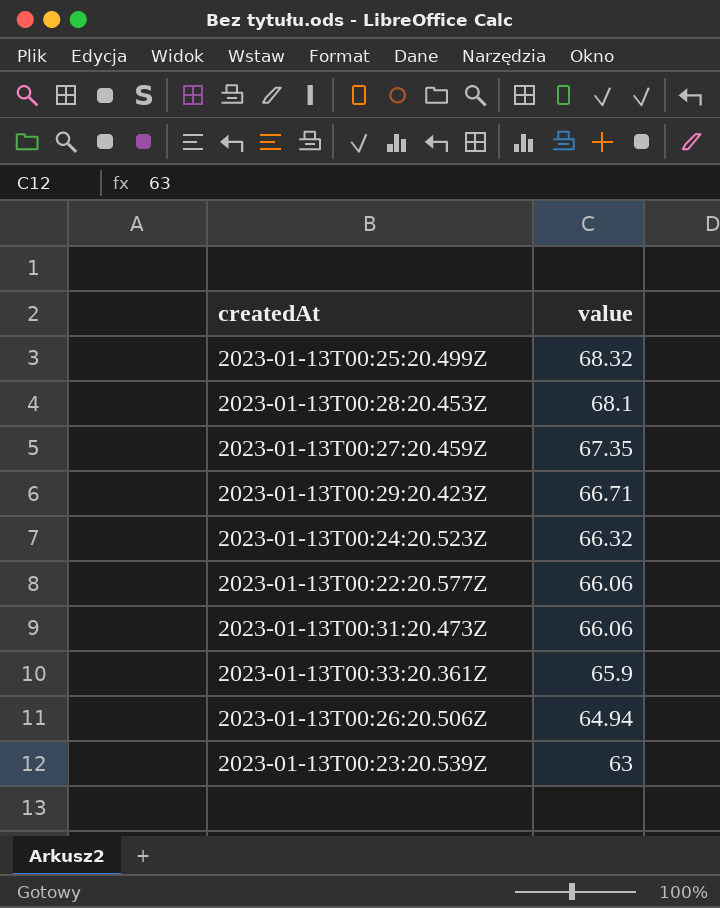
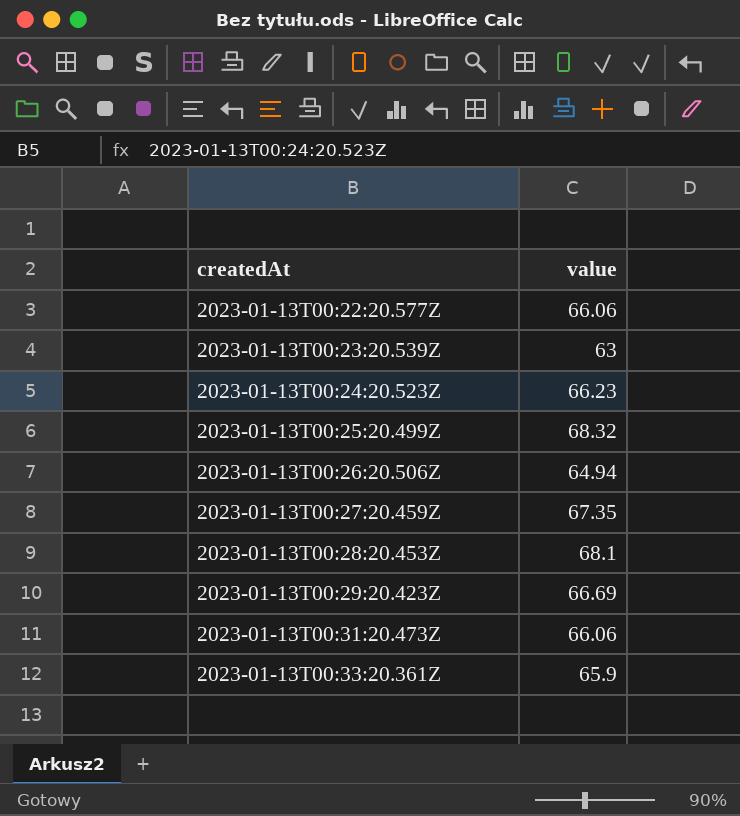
row order: value descending -> createdAt ascending
2023-01-13T00:24:20.523Z | value: 66.32 -> 66.23
2023-01-13T00:29:20.423Z | value: 66.71 -> 66.69

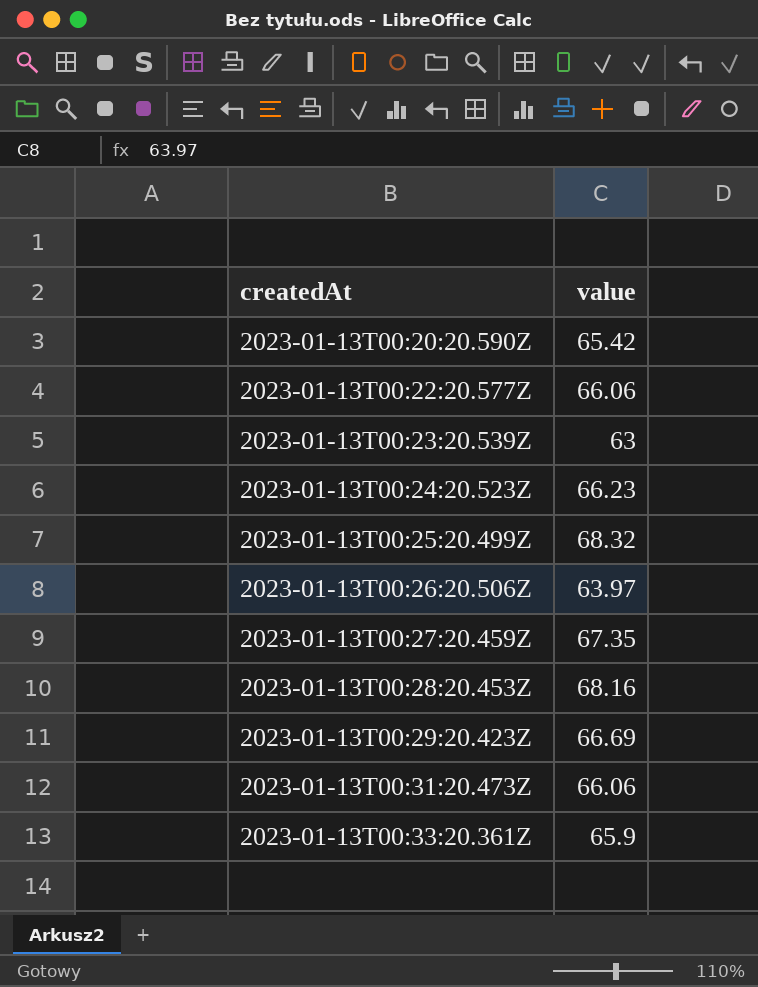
row 2023-01-13T00:20:20.590Z: none -> 65.42
2023-01-13T00:26:20.506Z | value: 64.94 -> 63.97
2023-01-13T00:28:20.453Z | value: 68.1 -> 68.16

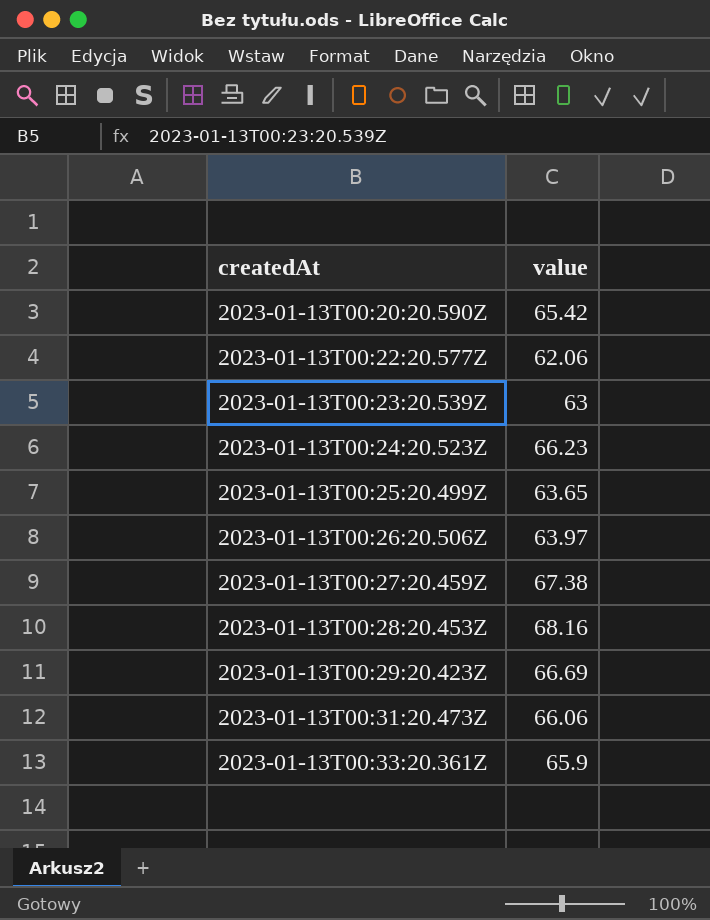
2023-01-13T00:22:20.577Z | value: 66.06 -> 62.06
2023-01-13T00:25:20.499Z | value: 68.32 -> 63.65
2023-01-13T00:27:20.459Z | value: 67.35 -> 67.38

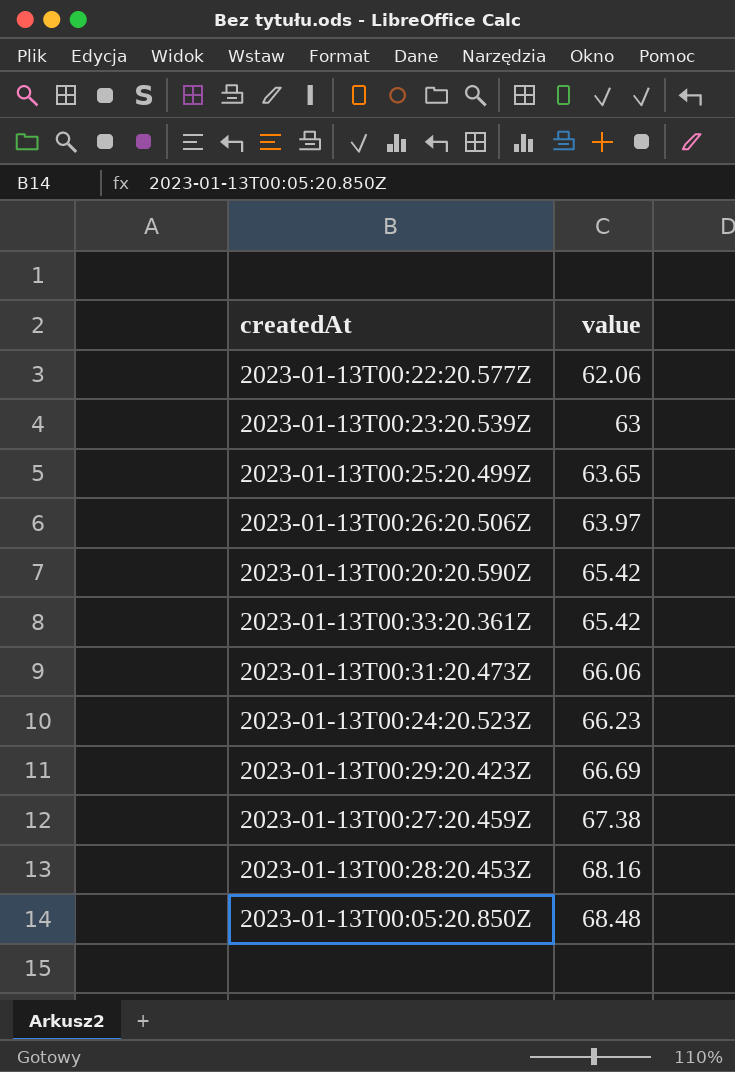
row order: createdAt ascending -> value ascending
2023-01-13T00:33:20.361Z | value: 65.9 -> 65.42
row 2023-01-13T00:05:20.850Z: none -> 68.48

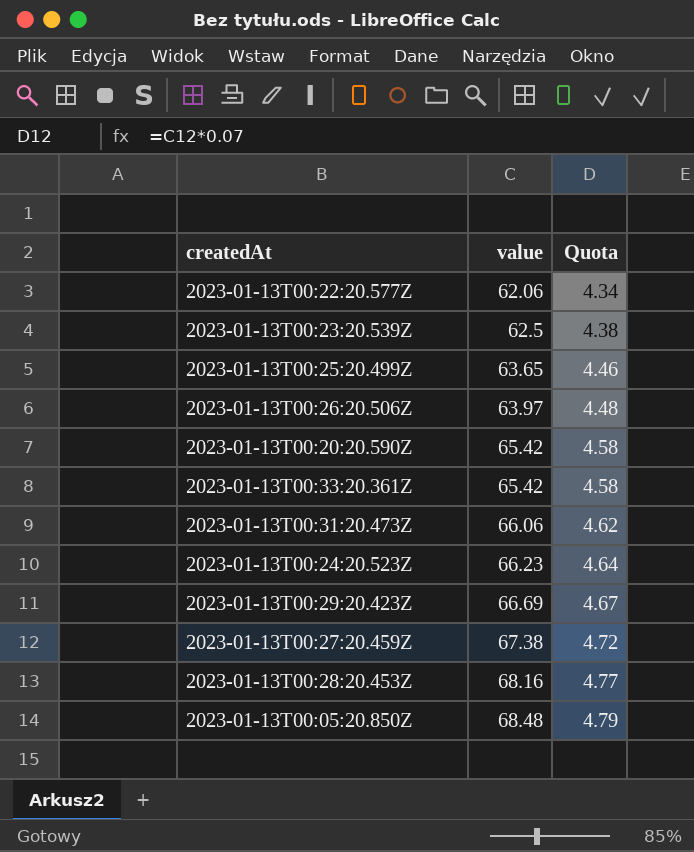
column Quota | formula: none -> [value] * 0.07
2023-01-13T00:23:20.539Z | value: 63 -> 62.5

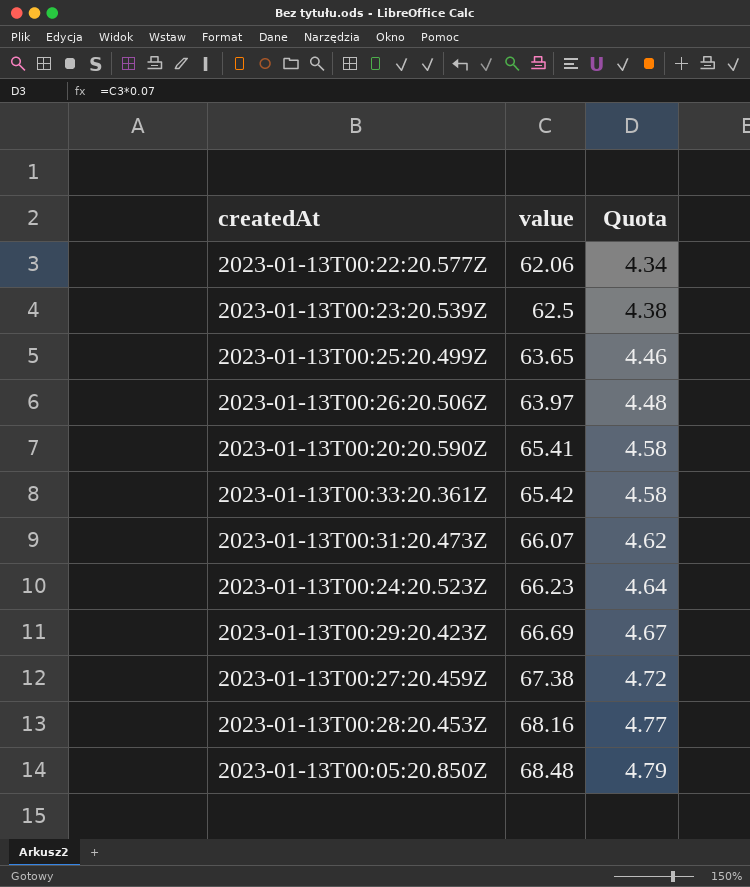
2023-01-13T00:20:20.590Z | value: 65.42 -> 65.41
2023-01-13T00:31:20.473Z | value: 66.06 -> 66.07

